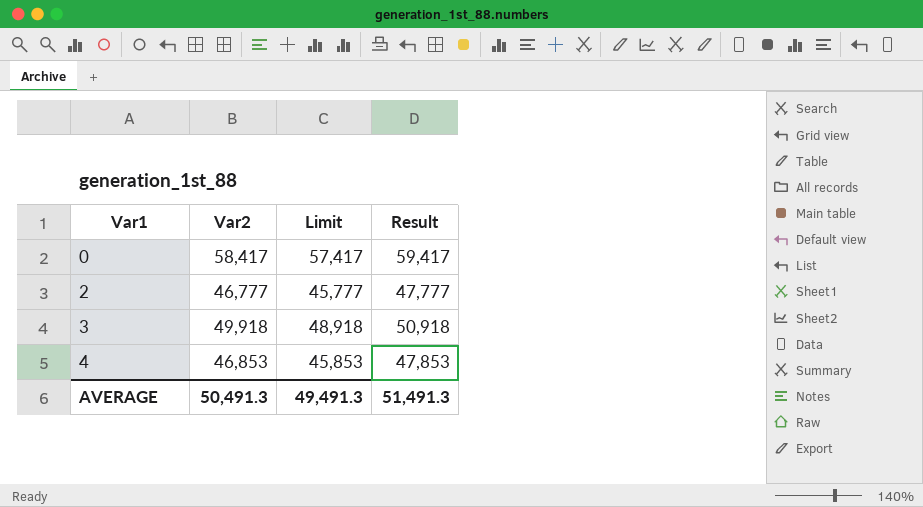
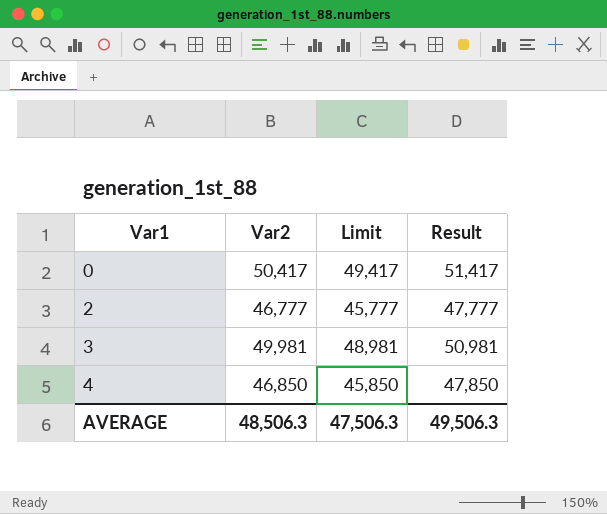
0 | Var2: 58,417 -> 50,417
0 | Limit: 57,417 -> 49,417
0 | Result: 59,417 -> 51,417
3 | Var2: 49,918 -> 49,981
3 | Limit: 48,918 -> 48,981
3 | Result: 50,918 -> 50,981
4 | Var2: 46,853 -> 46,850
4 | Limit: 45,853 -> 45,850
4 | Result: 47,853 -> 47,850
AVERAGE | Var2: 50,491.3 -> 48,506.3
AVERAGE | Limit: 49,491.3 -> 47,506.3
AVERAGE | Result: 51,491.3 -> 49,506.3

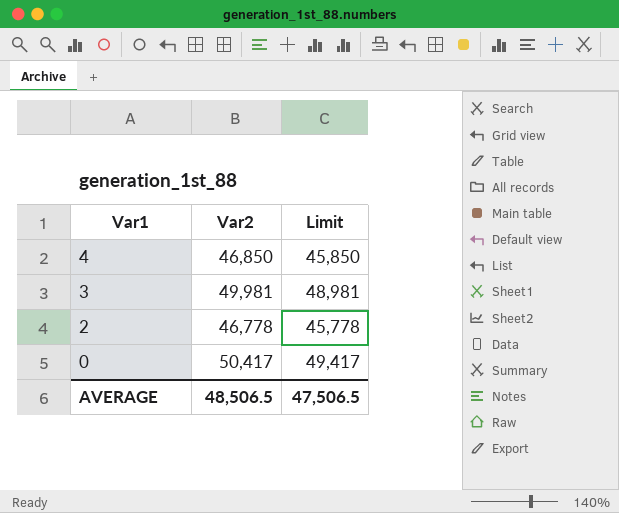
row order: Var1 ascending -> Var1 descending
column Result | formula: [Var2] + 1000 -> none
2 | Var2: 46,777 -> 46,778
2 | Limit: 45,777 -> 45,778
AVERAGE | Var2: 48,506.3 -> 48,506.5
AVERAGE | Limit: 47,506.3 -> 47,506.5

